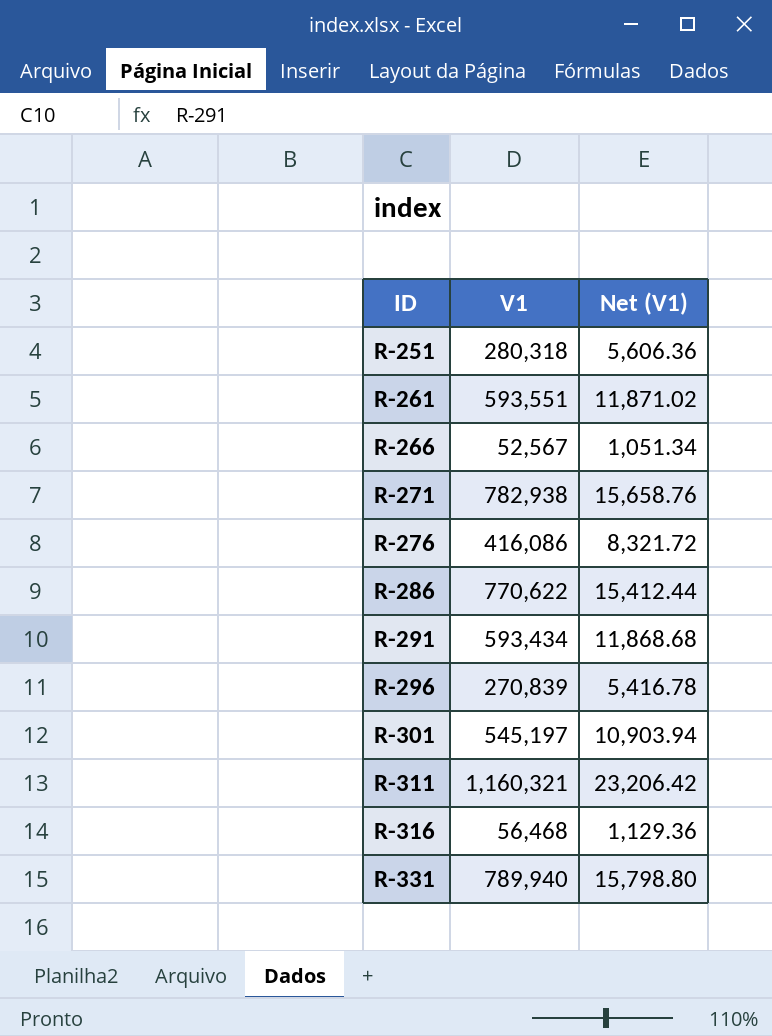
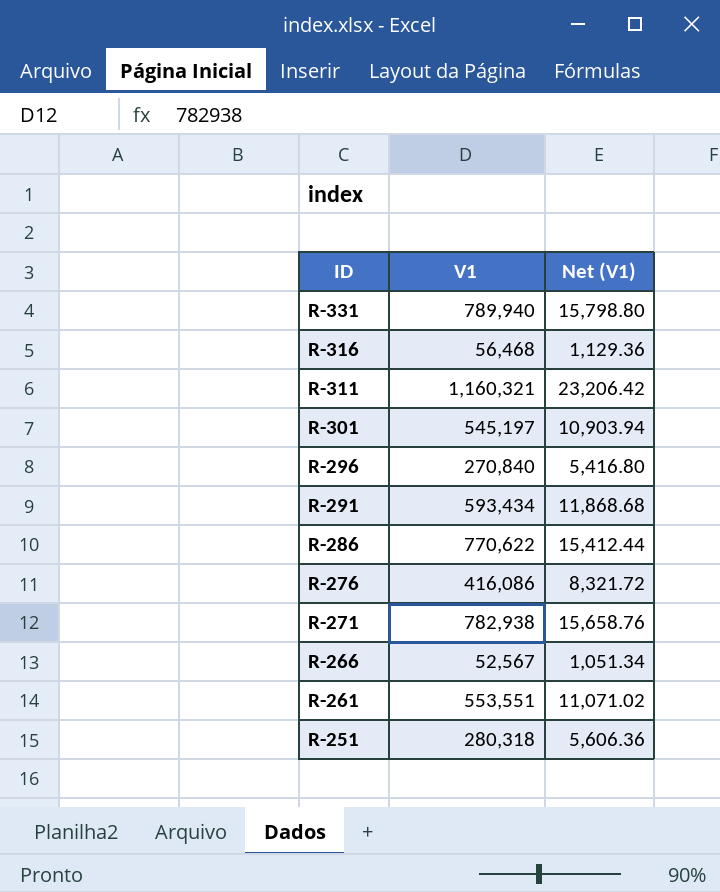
row order: ID ascending -> ID descending
R-296 | V1: 270,839 -> 270,840
R-296 | Net (V1): 5,416.78 -> 5,416.80
R-261 | V1: 593,551 -> 553,551
R-261 | Net (V1): 11,871.02 -> 11,071.02

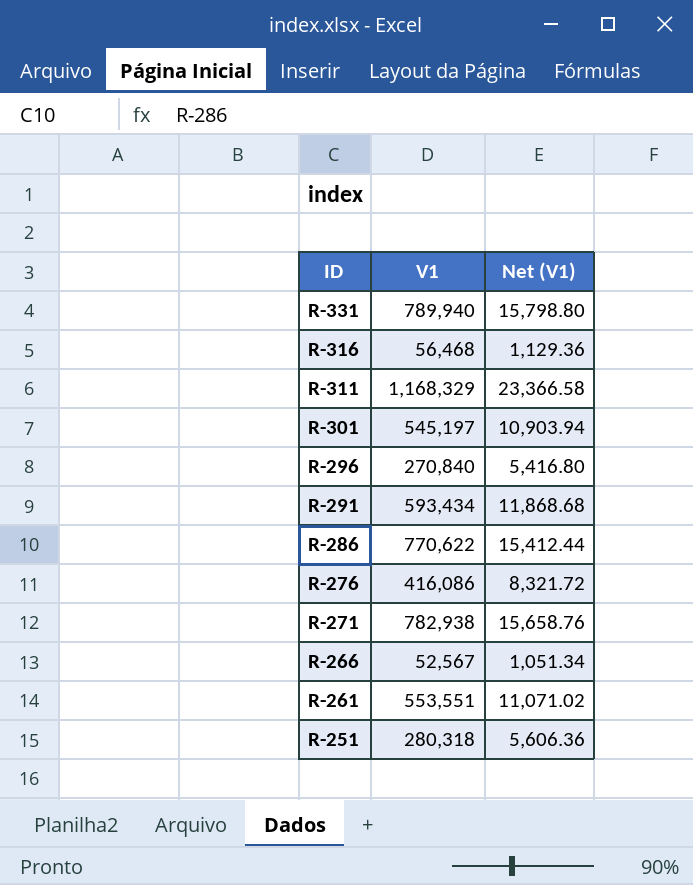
R-311 | V1: 1,160,321 -> 1,168,329
R-311 | Net (V1): 23,206.42 -> 23,366.58

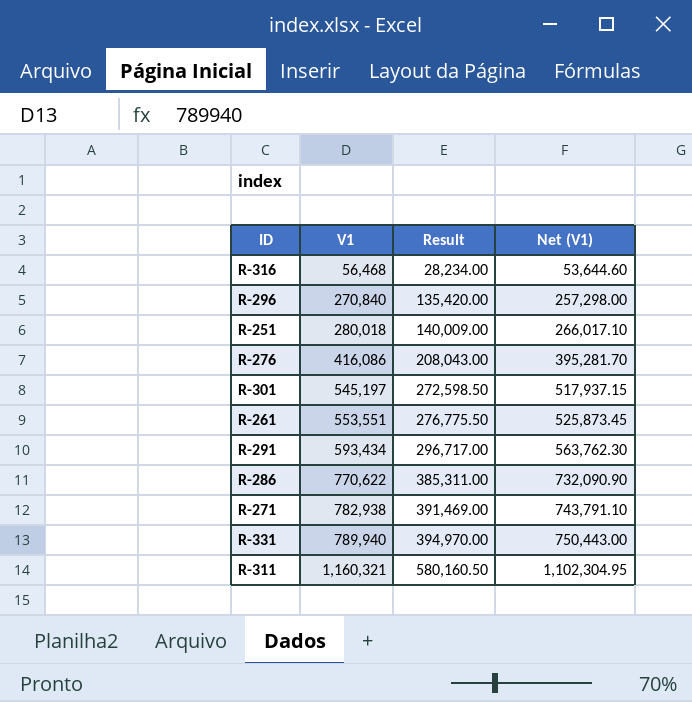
row order: ID descending -> V1 ascending
column Result | formula: none -> [V1] * 0.5
column Net (V1) | formula: [V1] * 0.02 -> [V1] * 0.95
row R-266: 52,567 | 1,051.34 -> none
R-251 | V1: 280,318 -> 280,018
R-311 | V1: 1,168,329 -> 1,160,321

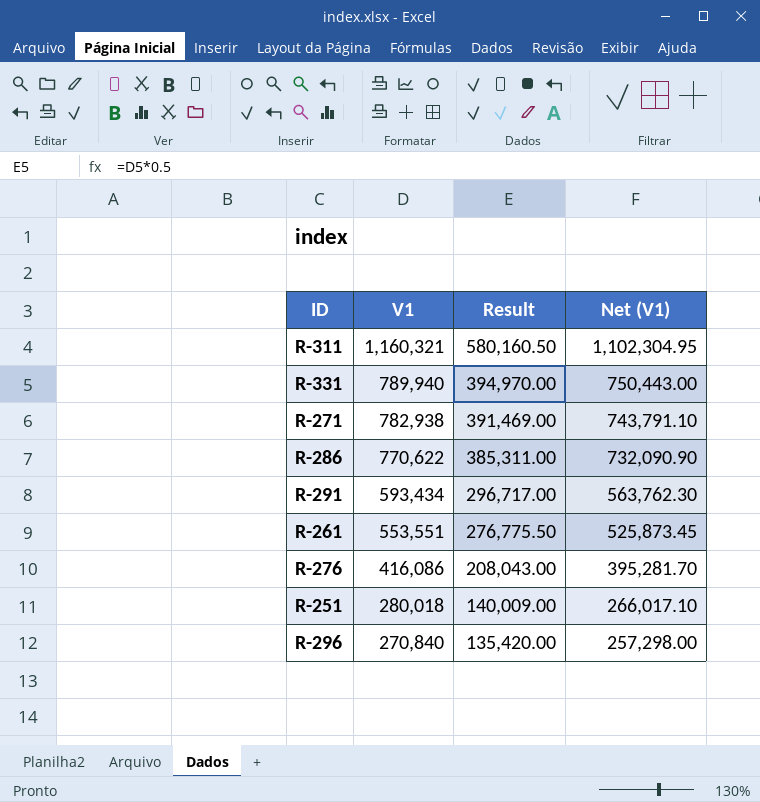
row order: V1 ascending -> V1 descending
row R-316: 56,468 | 28,234.00 | 53,644.60 -> none
row R-301: 545,197 | 272,598.50 | 517,937.15 -> none

